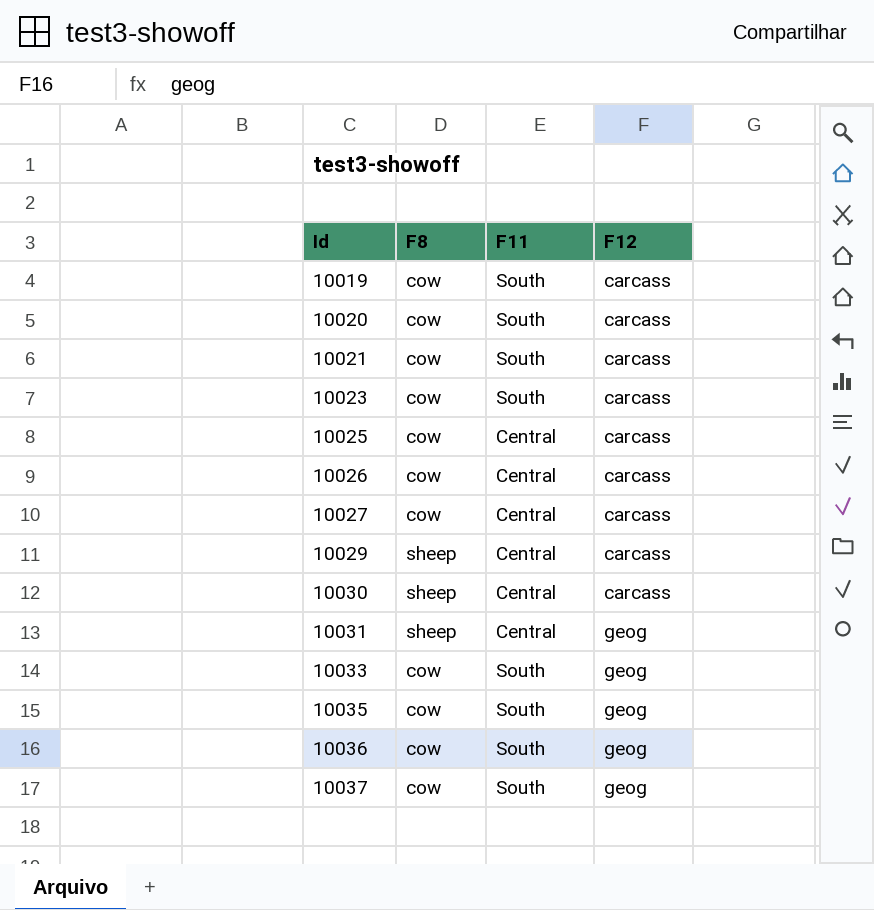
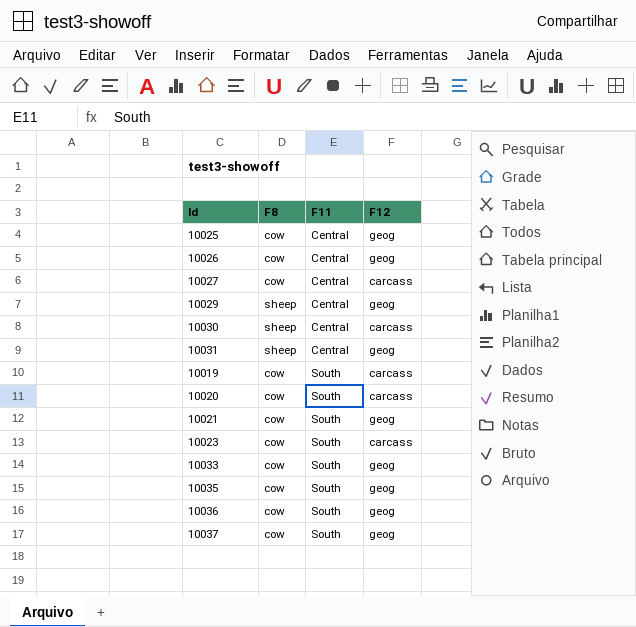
row order: Id ascending -> F11 ascending
10025 | F12: carcass -> geog
10026 | F12: carcass -> geog
10029 | F12: carcass -> geog
10021 | F12: carcass -> geog

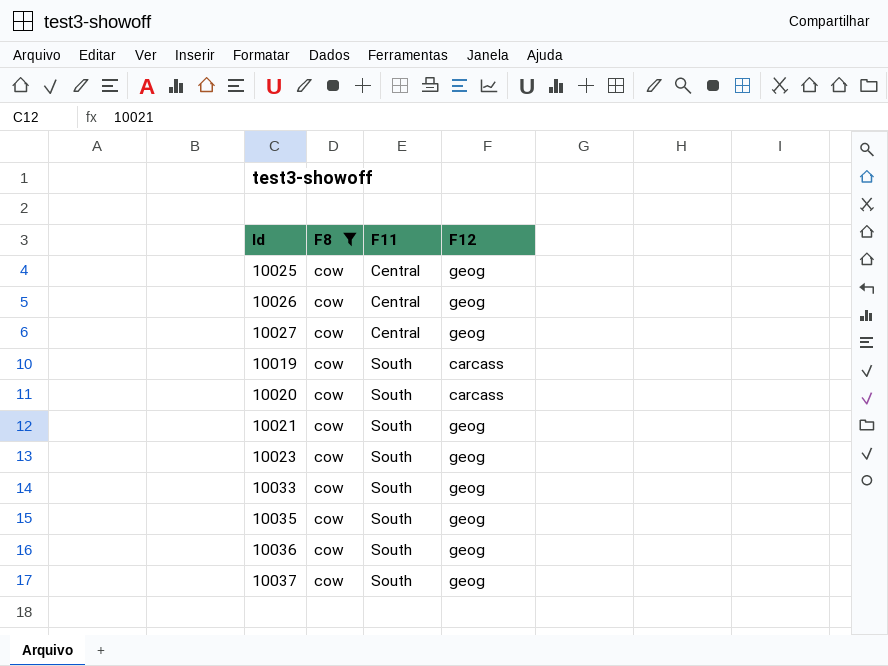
filter: none -> F8 = cow
10027 | F12: carcass -> geog
10023 | F12: carcass -> geog

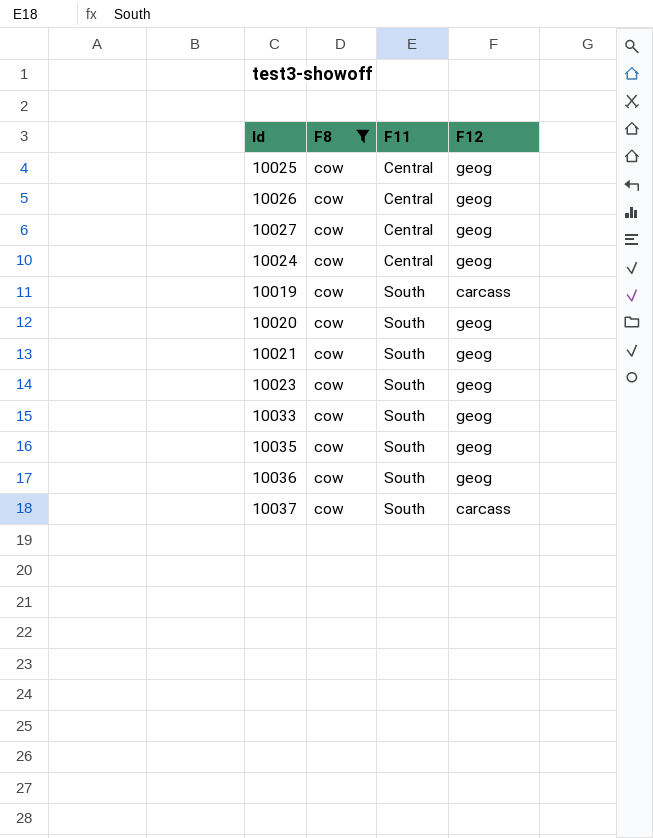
row 10024: none -> cow | Central | geog
10020 | F12: carcass -> geog
10037 | F12: geog -> carcass

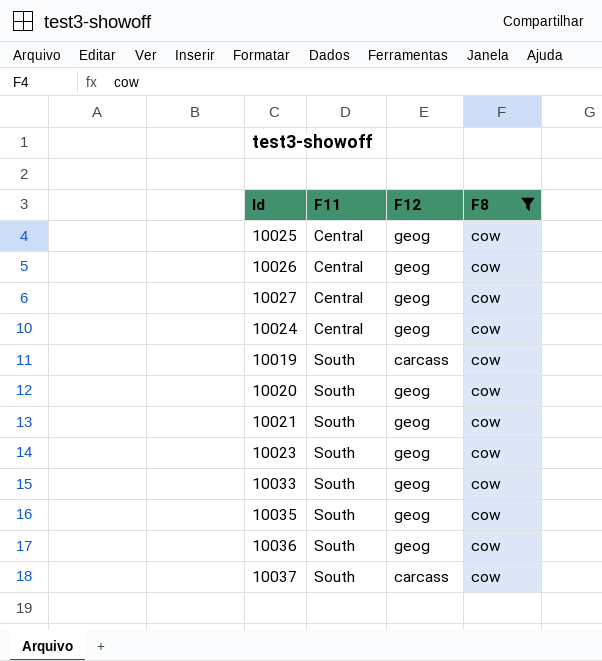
column F8 | position: 2 -> 4

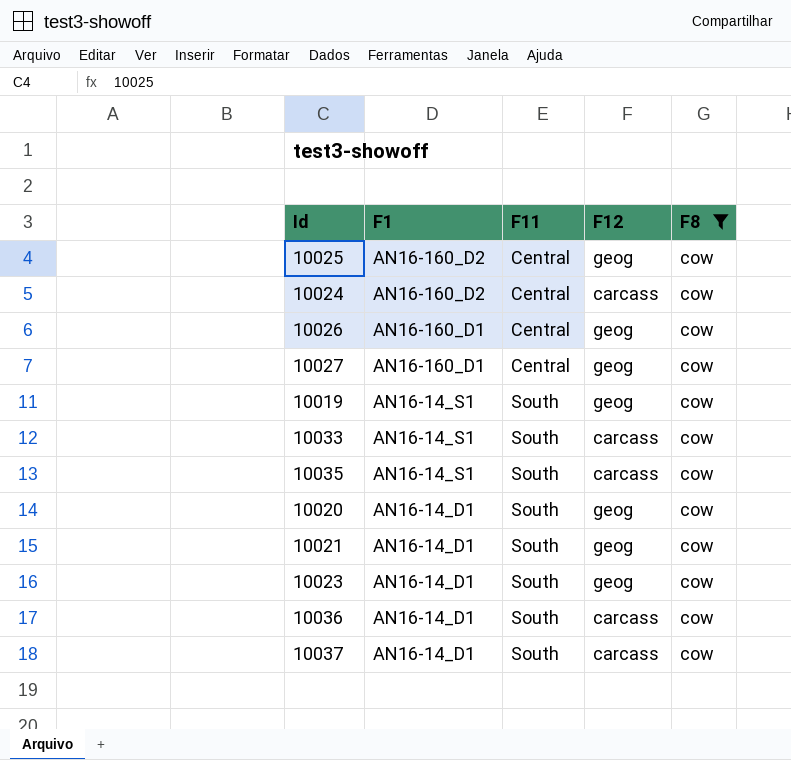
row order: F11 ascending -> F1 descending
column F1 | position: none -> 2
10024 | F12: geog -> carcass
10019 | F12: carcass -> geog
10033 | F12: geog -> carcass
10035 | F12: geog -> carcass
10036 | F12: geog -> carcass

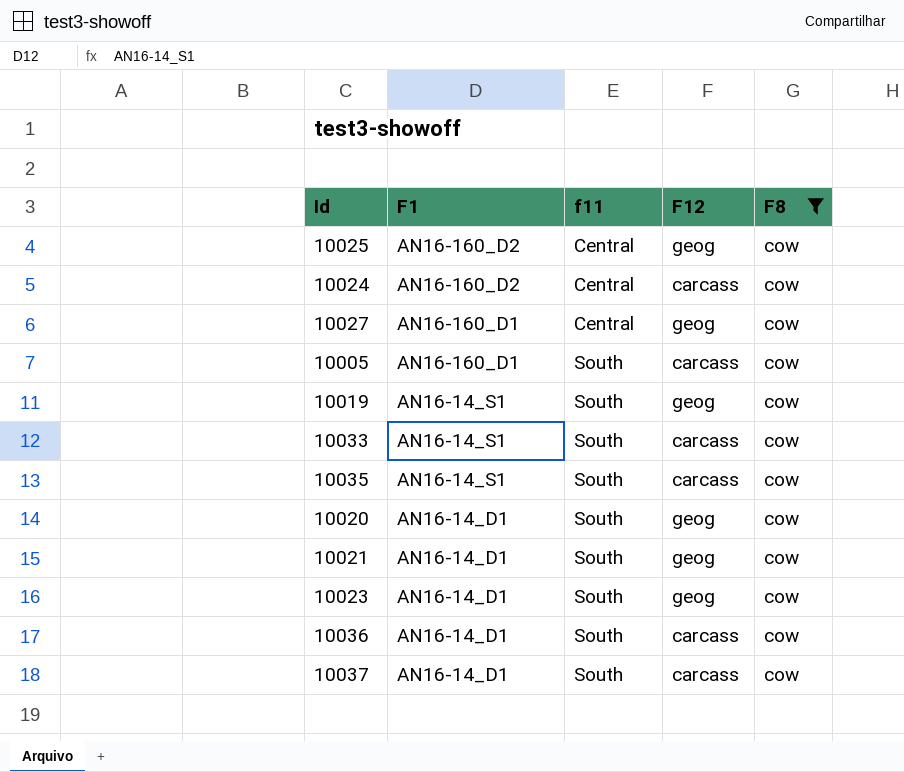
column name: F11 -> f11
row 10026: AN16-160_D1 | Central | geog | cow -> none
row 10005: none -> AN16-160_D1 | South | carcass | cow

